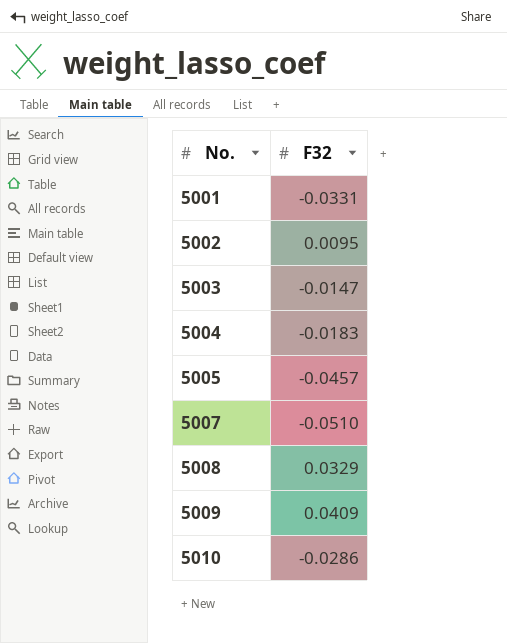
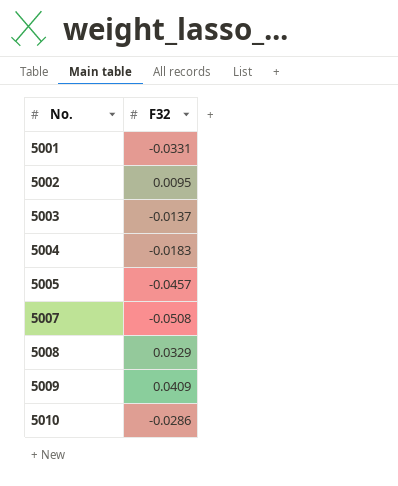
5003 | F32: -0.0147 -> -0.0137
5007 | F32: -0.0510 -> -0.0508

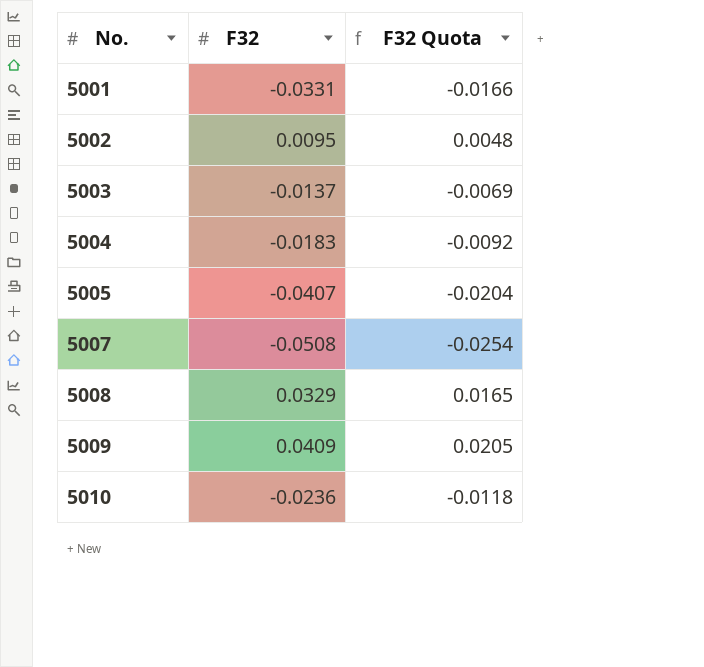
column F32 Quota | formula: none -> [F32] * 0.5
5005 | F32: -0.0457 -> -0.0407
5010 | F32: -0.0286 -> -0.0236

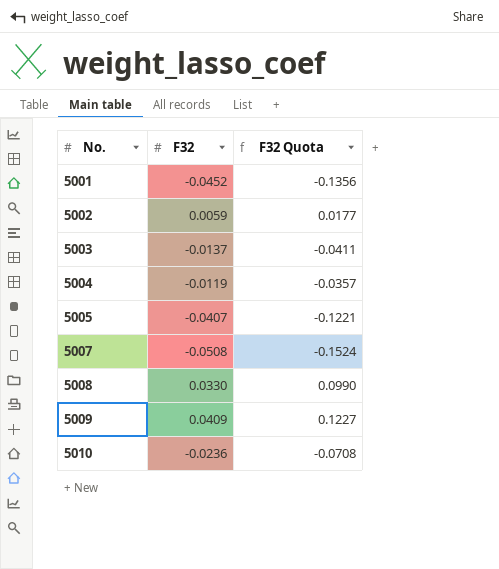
column F32 Quota | formula: [F32] * 0.5 -> [F32] * 3
5001 | F32: -0.0331 -> -0.0452
5002 | F32: 0.0095 -> 0.0059
5004 | F32: -0.0183 -> -0.0119
5008 | F32: 0.0329 -> 0.0330

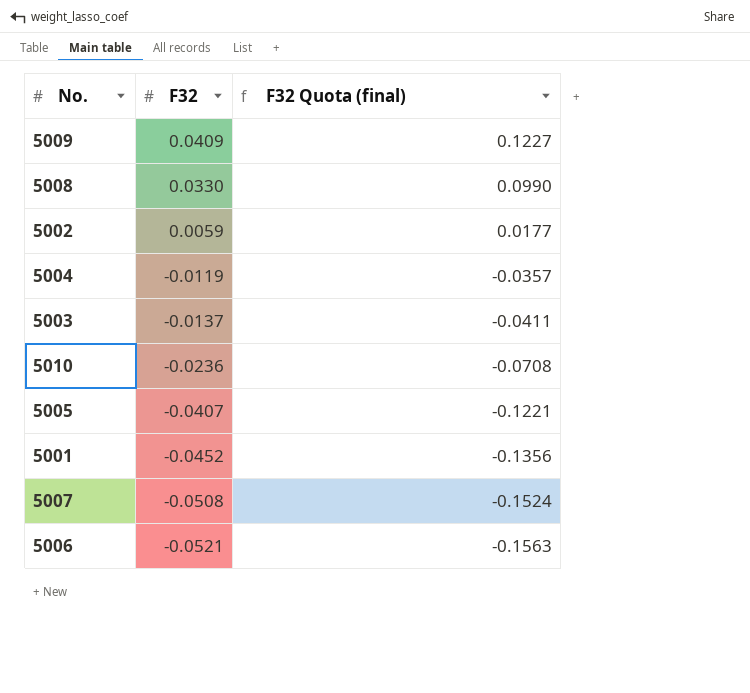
row order: No. ascending -> F32 descending
column name: F32 Quota -> F32 Quota (final)
row 5006: none -> -0.0521 | -0.1563

